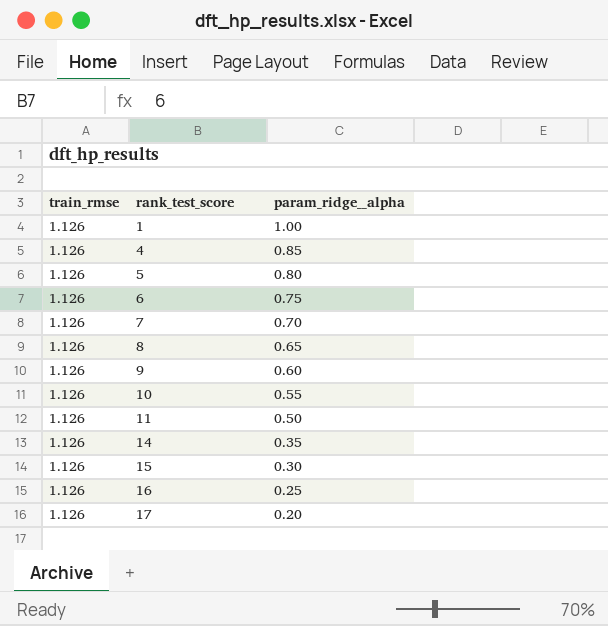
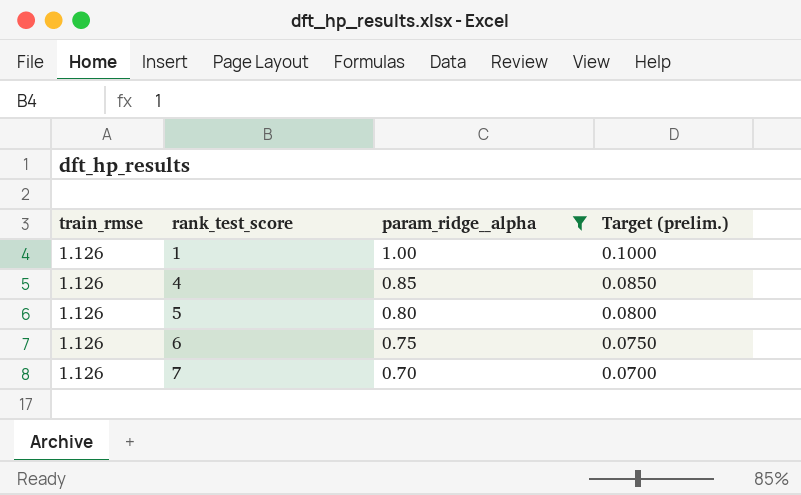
filter: none -> param_ridge__alpha >= 0.70
column Target (prelim.) | formula: none -> [param_ridge__alpha] * 0.1

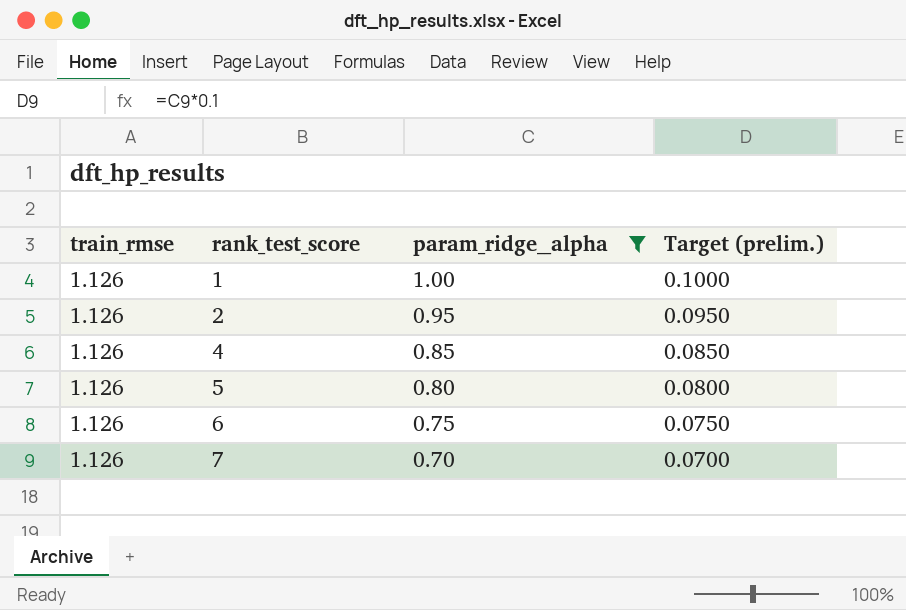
row 2: none -> 1.126 | 0.95 | 0.0950

